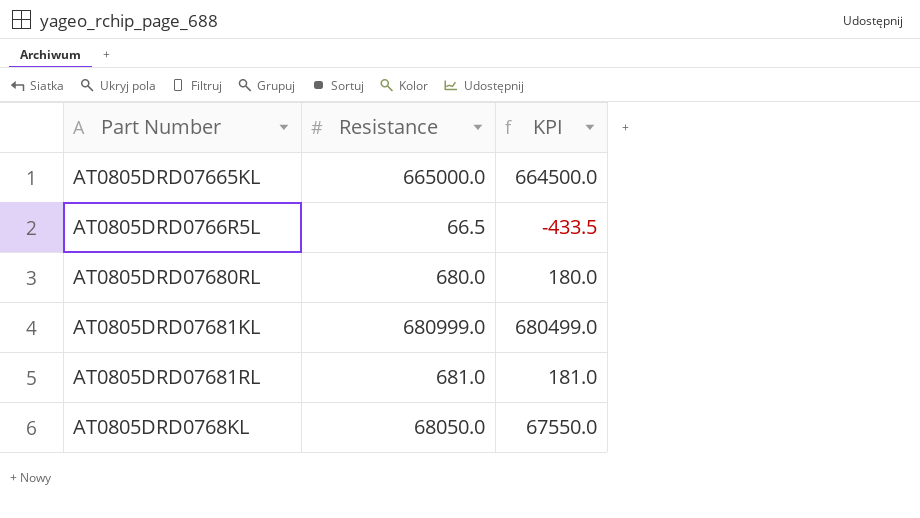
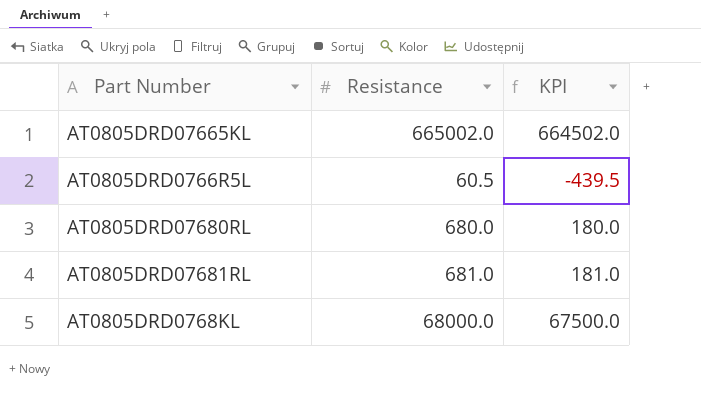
row AT0805DRD07681KL: 680999.0 | 680499.0 -> none
AT0805DRD07665KL | Resistance: 665000.0 -> 665002.0
AT0805DRD07665KL | KPI: 664500.0 -> 664502.0
AT0805DRD0766R5L | Resistance: 66.5 -> 60.5
AT0805DRD0766R5L | KPI: -433.5 -> -439.5
AT0805DRD0768KL | Resistance: 68050.0 -> 68000.0
AT0805DRD0768KL | KPI: 67550.0 -> 67500.0

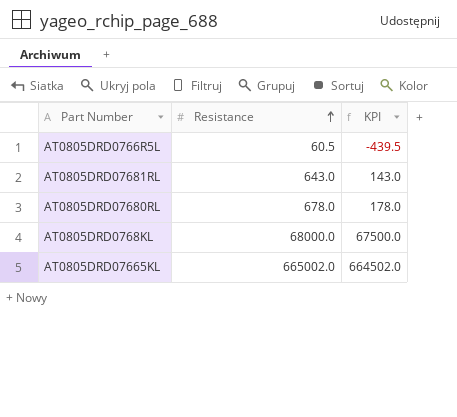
row order: none -> Resistance ascending
AT0805DRD07681RL | Resistance: 681.0 -> 643.0
AT0805DRD07681RL | KPI: 181.0 -> 143.0
AT0805DRD07680RL | Resistance: 680.0 -> 678.0
AT0805DRD07680RL | KPI: 180.0 -> 178.0

